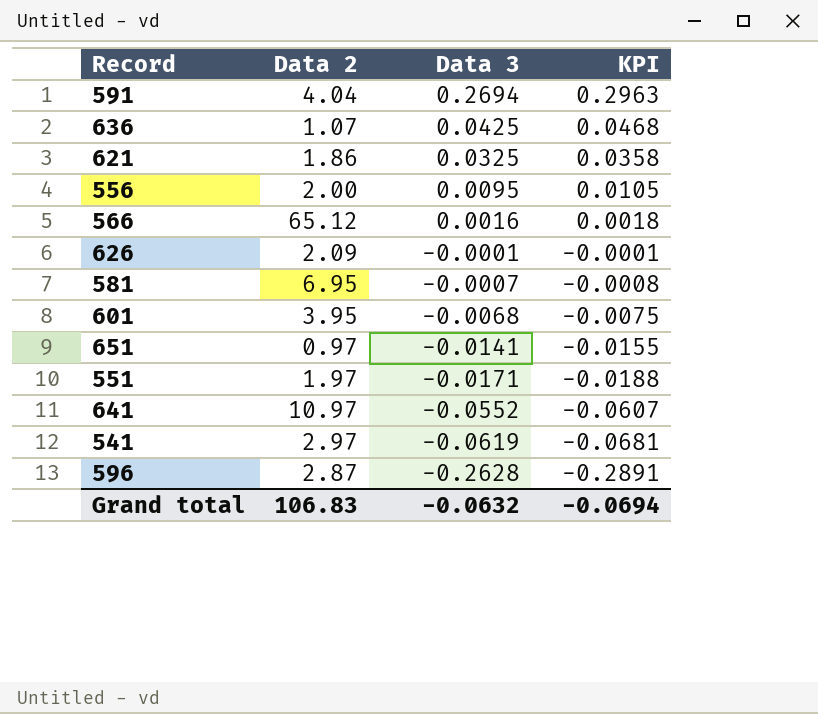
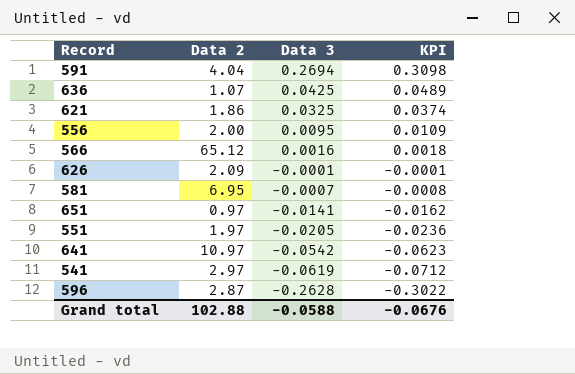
column KPI | formula: [Data 3] * 1.1 -> [Data 3] * 1.15
row 601: 3.95 | -0.0068 | -0.0075 -> none
551 | Data 3: -0.0171 -> -0.0205
641 | Data 3: -0.0552 -> -0.0542
Grand total | Data 2: 106.83 -> 102.88
Grand total | Data 3: -0.0632 -> -0.0588
Grand total | KPI: -0.0694 -> -0.0676

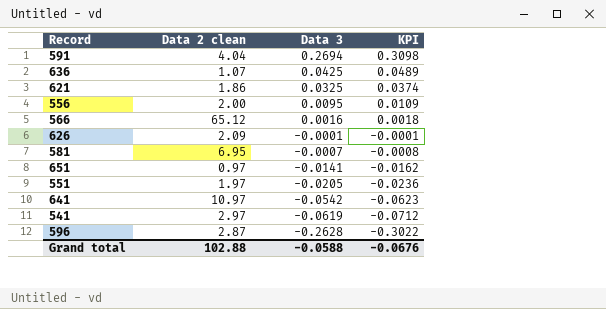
column name: Data 2 -> Data 2 clean

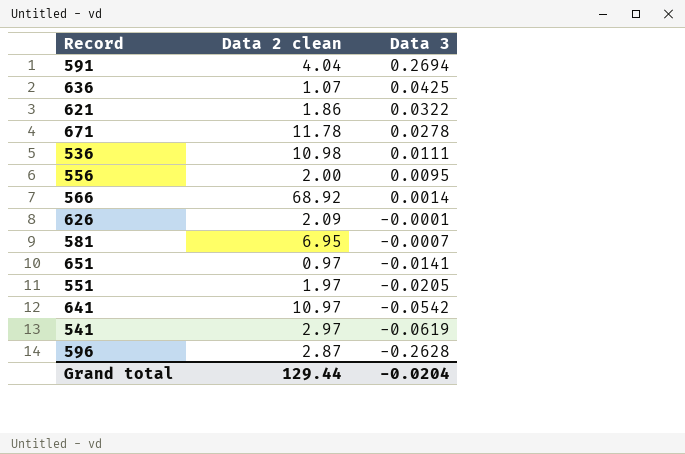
column KPI | formula: [Data 3] * 1.15 -> none
621 | Data 3: 0.0325 -> 0.0322
row 671: none -> 11.78 | 0.0278
row 536: none -> 10.98 | 0.0111
566 | Data 2 clean: 65.12 -> 68.92
566 | Data 3: 0.0016 -> 0.0014
Grand total | Data 2 clean: 102.88 -> 129.44
Grand total | Data 3: -0.0588 -> -0.0204

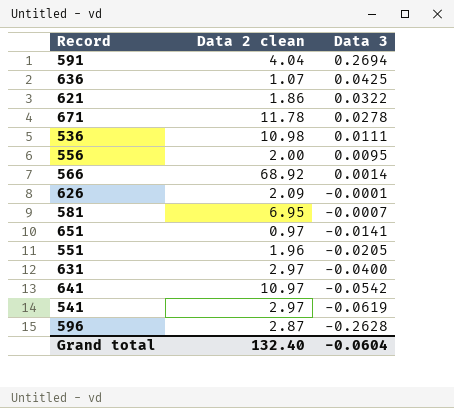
551 | Data 2 clean: 1.97 -> 1.96
row 631: none -> 2.97 | -0.0400
Grand total | Data 2 clean: 129.44 -> 132.40
Grand total | Data 3: -0.0204 -> -0.0604

